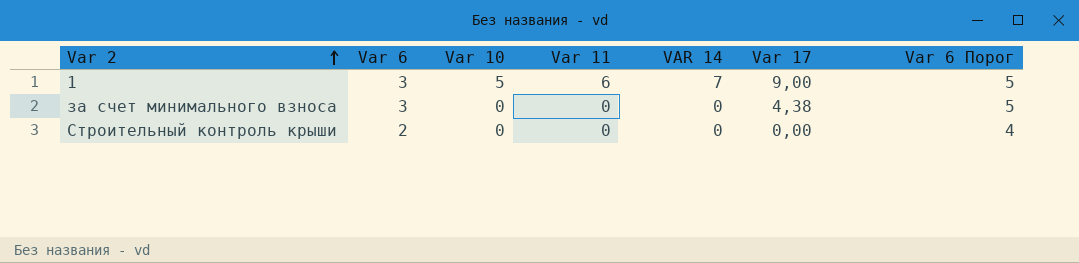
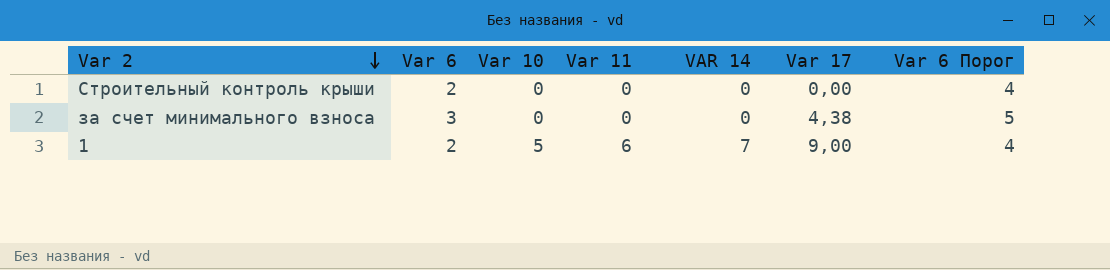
row order: Var 2 ascending -> Var 2 descending
1 | Var 6: 3 -> 2
1 | Var 6 Порог: 5 -> 4

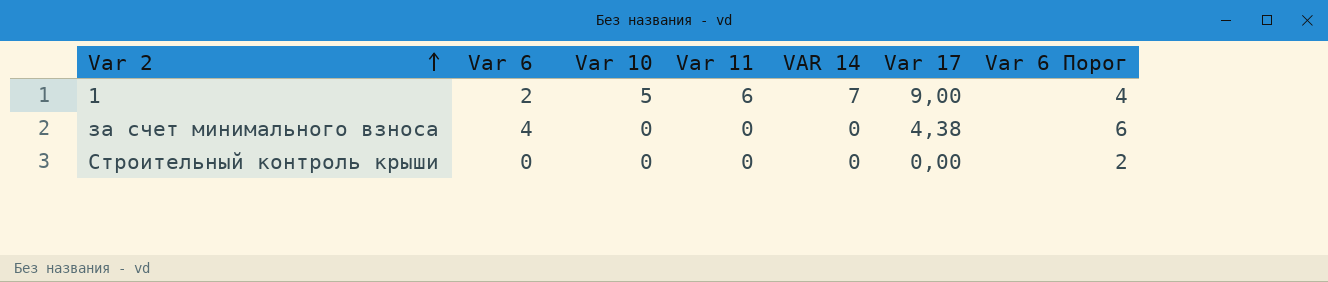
row order: Var 2 descending -> Var 2 ascending
за счет минимального взноса | Var 6: 3 -> 4
за счет минимального взноса | Var 6 Порог: 5 -> 6
Строительный контроль крыши | Var 6: 2 -> 0
Строительный контроль крыши | Var 6 Порог: 4 -> 2

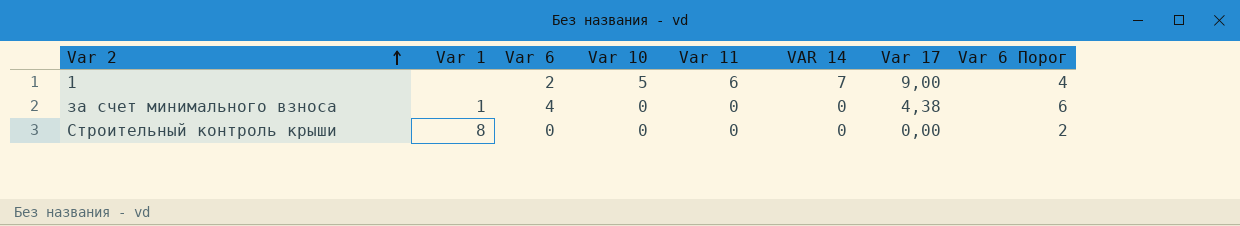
column Var 1 | position: none -> 2

